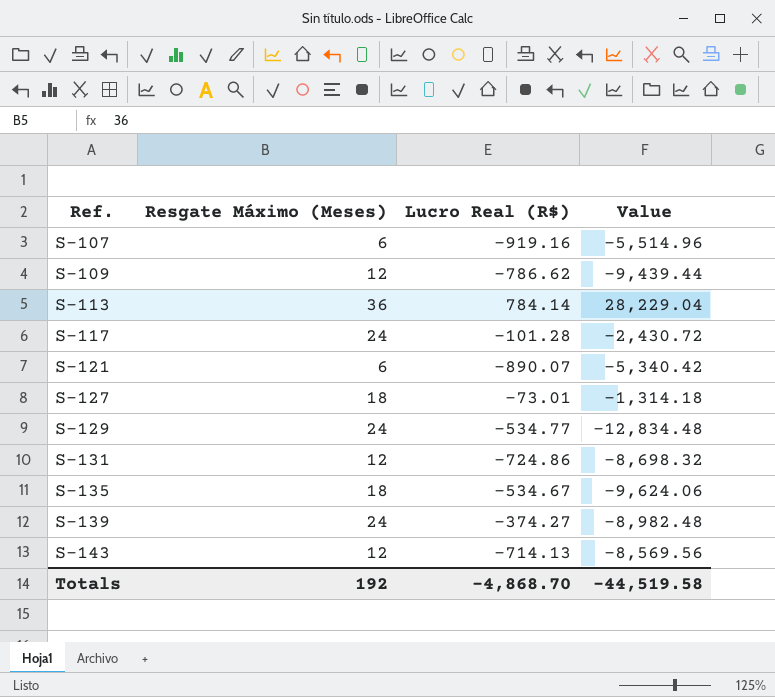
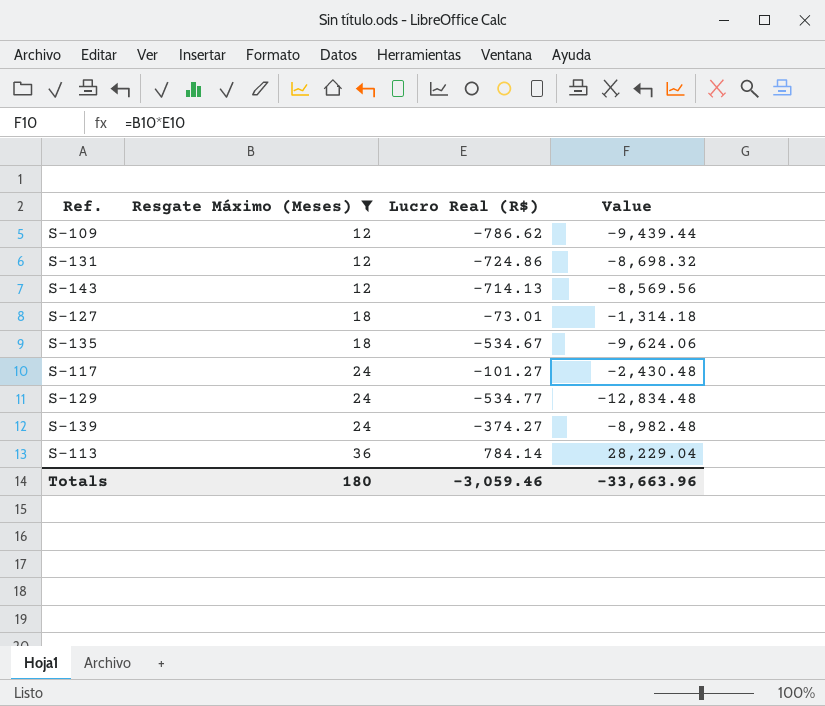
filter: none -> Resgate Máximo (Meses) != 6
row order: Ref. ascending -> Resgate Máximo (Meses) ascending
S-117 | Lucro Real (R$): -101.28 -> -101.27
S-117 | Value: -2,430.72 -> -2,430.48
Totals | Resgate Máximo (Meses): 192 -> 180
Totals | Lucro Real (R$): -4,868.70 -> -3,059.46
Totals | Value: -44,519.58 -> -33,663.96

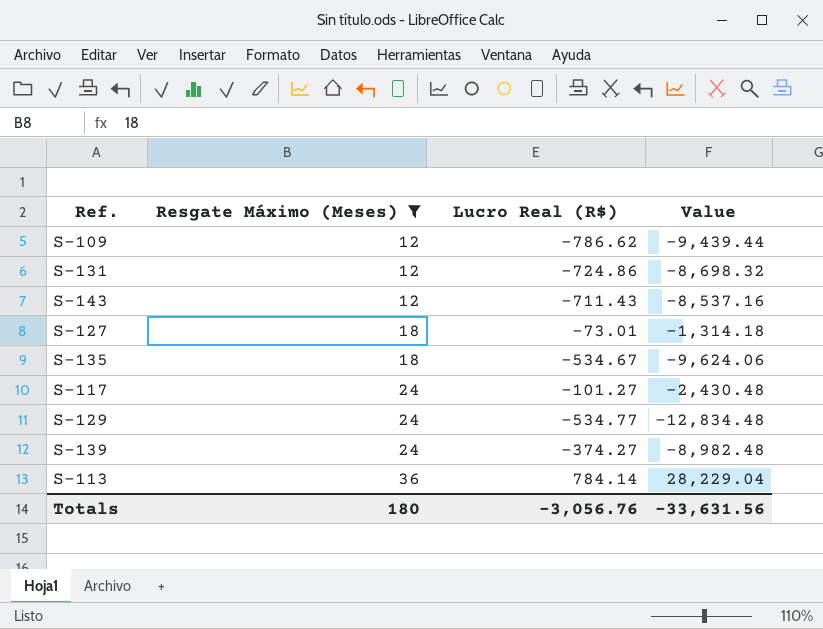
S-143 | Lucro Real (R$): -714.13 -> -711.43
S-143 | Value: -8,569.56 -> -8,537.16
Totals | Lucro Real (R$): -3,059.46 -> -3,056.76
Totals | Value: -33,663.96 -> -33,631.56

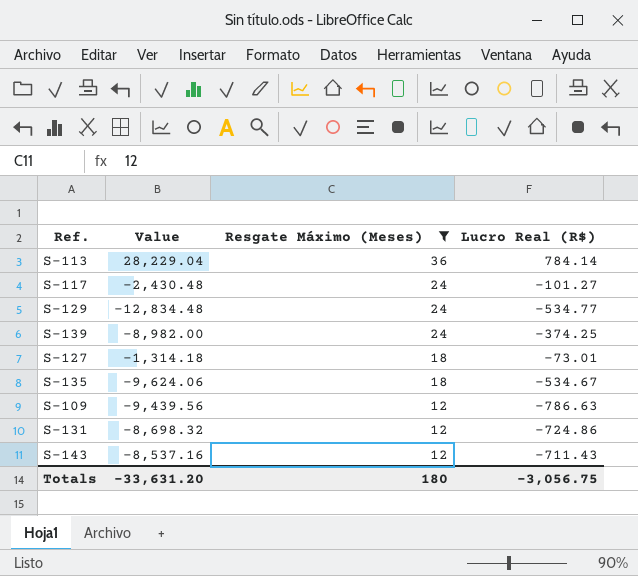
row order: Resgate Máximo (Meses) ascending -> Resgate Máximo (Meses) descending
column Value | position: 4 -> 2
S-139 | Value: -8,982.48 -> -8,982.00
S-139 | Lucro Real (R$): -374.27 -> -374.25
S-109 | Value: -9,439.44 -> -9,439.56
S-109 | Lucro Real (R$): -786.62 -> -786.63
Totals | Value: -33,631.56 -> -33,631.20
Totals | Lucro Real (R$): -3,056.76 -> -3,056.75

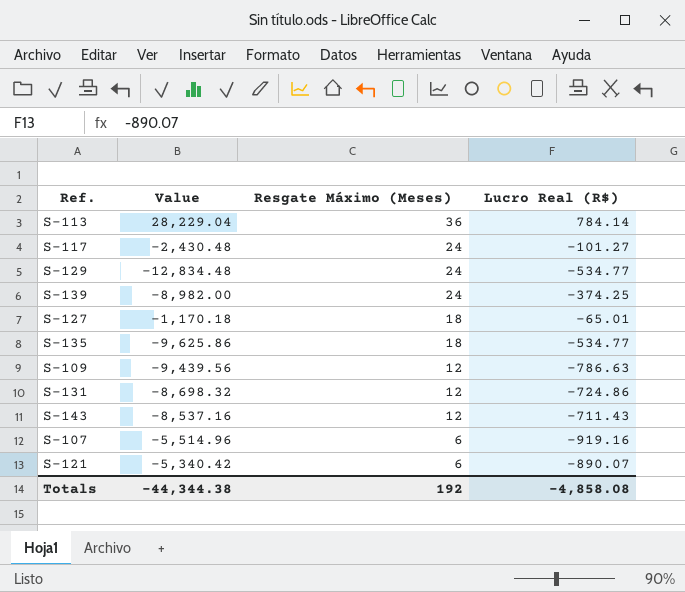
filter: Resgate Máximo (Meses) != 6 -> none
S-127 | Value: -1,314.18 -> -1,170.18
S-127 | Lucro Real (R$): -73.01 -> -65.01
S-135 | Value: -9,624.06 -> -9,625.86
S-135 | Lucro Real (R$): -534.67 -> -534.77
Totals | Value: -33,631.20 -> -44,344.38
Totals | Resgate Máximo (Meses): 180 -> 192
Totals | Lucro Real (R$): -3,056.75 -> -4,858.08

